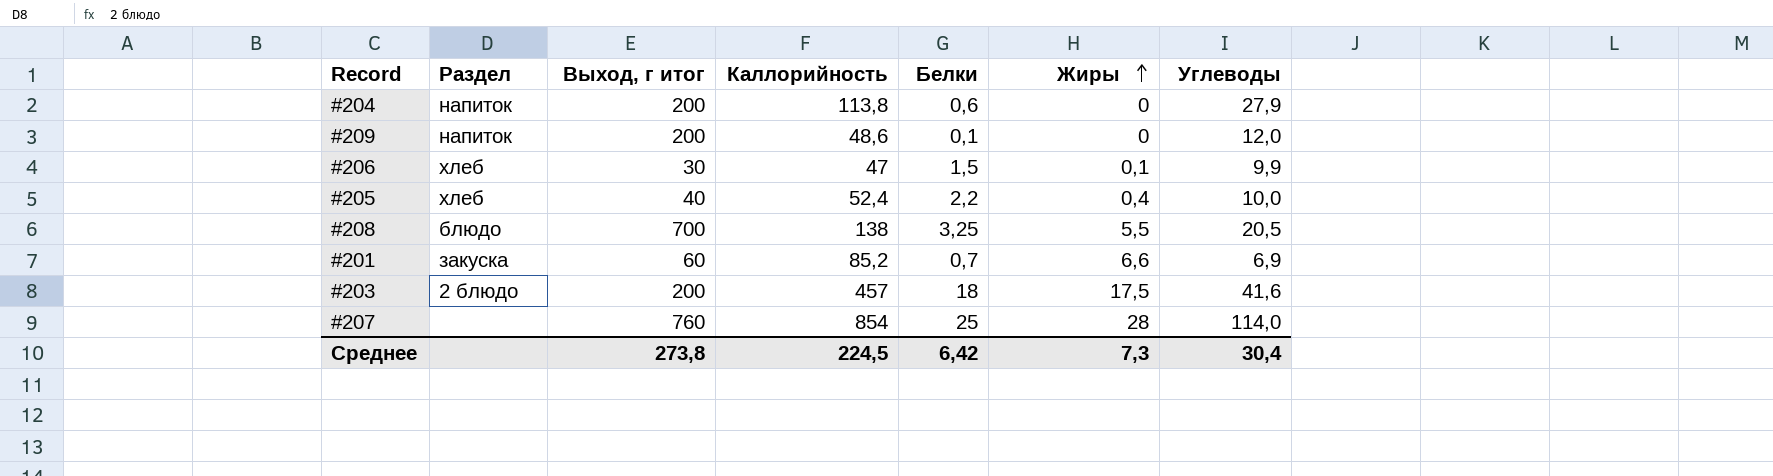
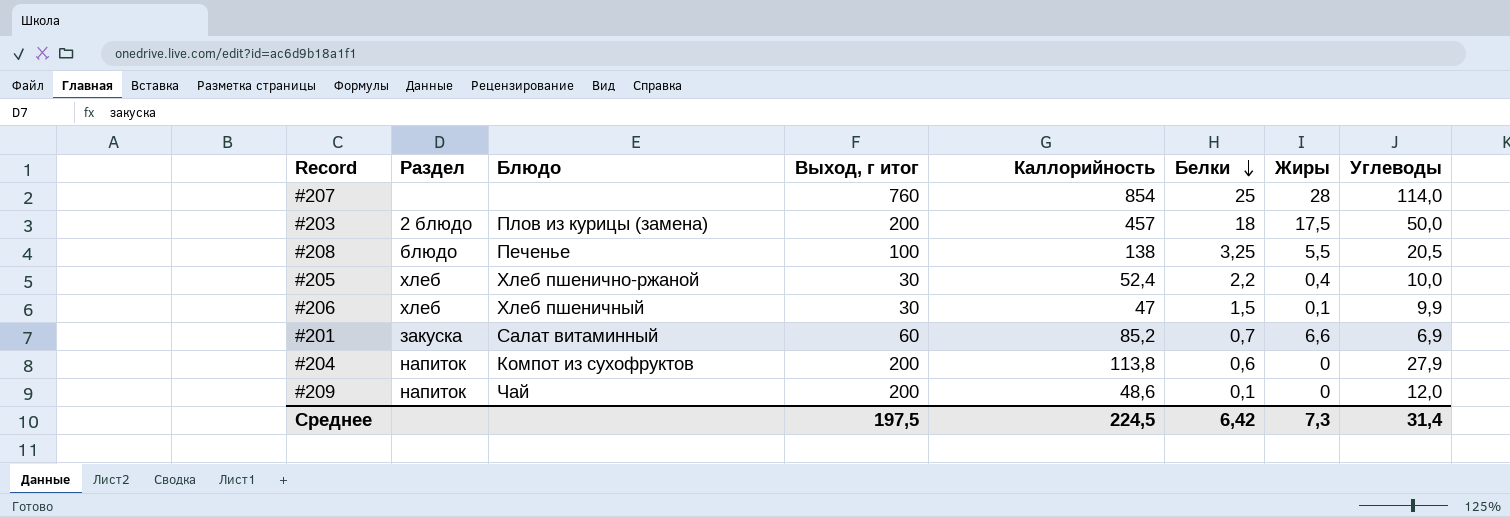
row order: Жиры ascending -> Белки descending
column Блюдо | position: none -> 3
#203 | Углеводы: 41,6 -> 50,0
#208 | Выход, г итог: 700 -> 100
#205 | Выход, г итог: 40 -> 30
Среднее | Выход, г итог: 273,8 -> 197,5
Среднее | Углеводы: 30,4 -> 31,4

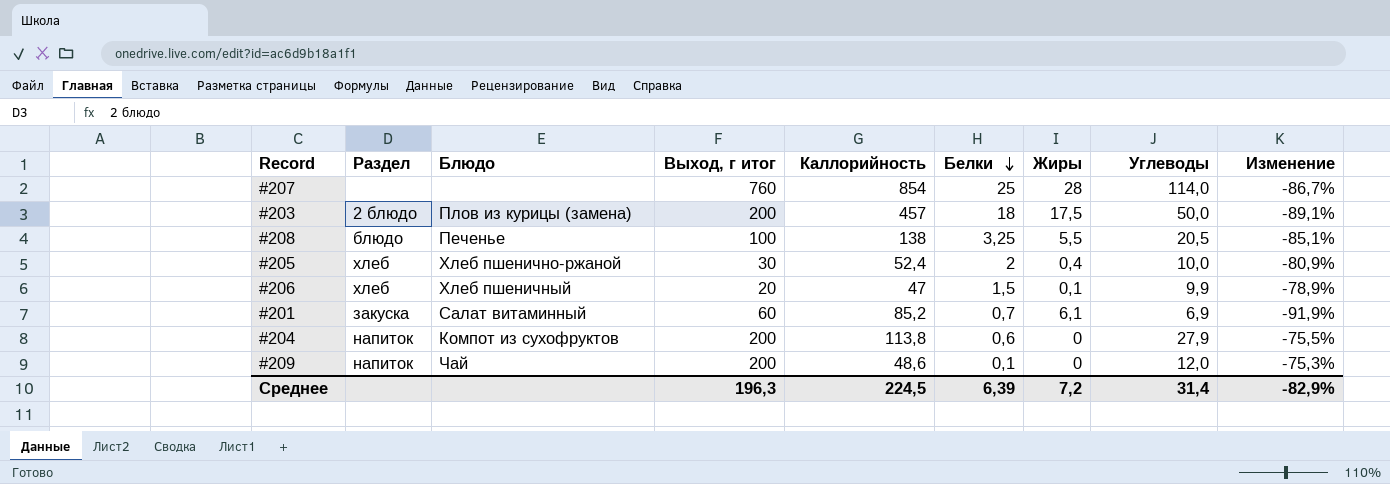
column Изменение | formula: none -> ([Углеводы] - [Каллорийность]) / [Каллорийность]
#205 | Белки: 2,2 -> 2
#206 | Выход, г итог: 30 -> 20
#201 | Жиры: 6,6 -> 6,1
Среднее | Выход, г итог: 197,5 -> 196,3
Среднее | Белки: 6,42 -> 6,39
Среднее | Жиры: 7,3 -> 7,2

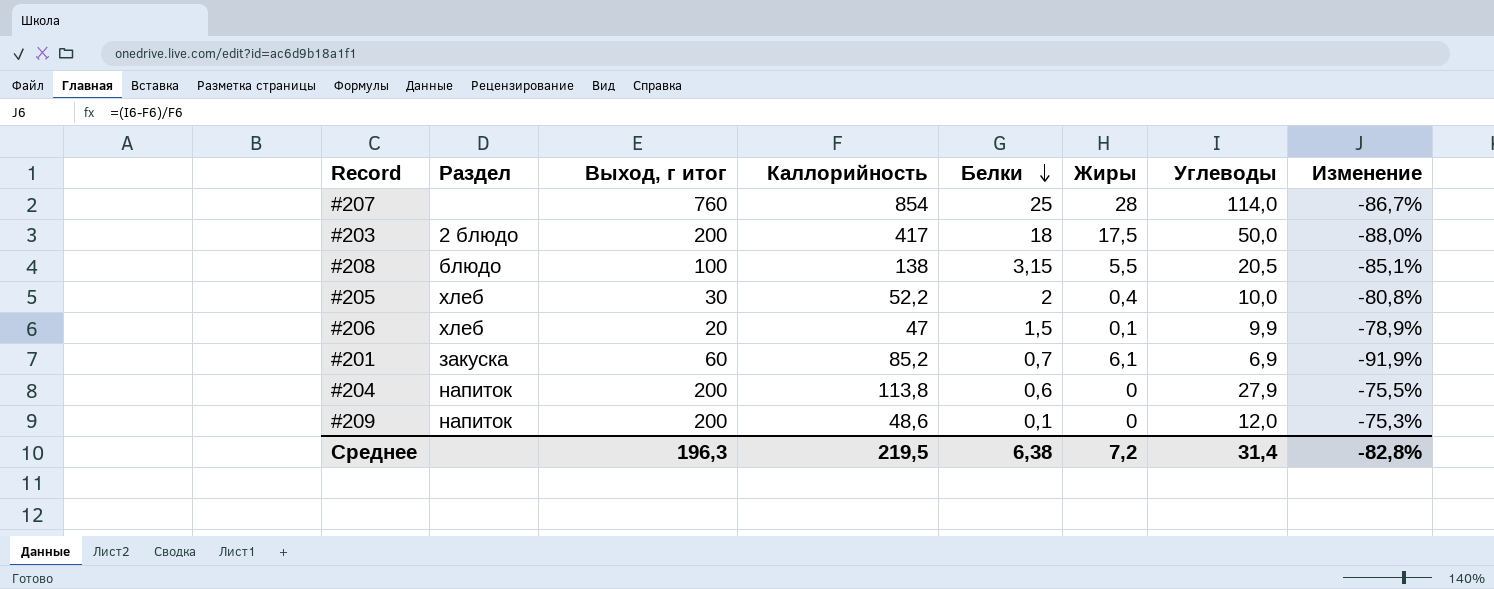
column Блюдо | position: 3 -> none
#203 | Каллорийность: 457 -> 417
#203 | Изменение: -89,1% -> -88,0%
#208 | Белки: 3,25 -> 3,15
#205 | Каллорийность: 52,4 -> 52,2
#205 | Изменение: -80,9% -> -80,8%
Среднее | Каллорийность: 224,5 -> 219,5
Среднее | Белки: 6,39 -> 6,38
Среднее | Изменение: -82,9% -> -82,8%

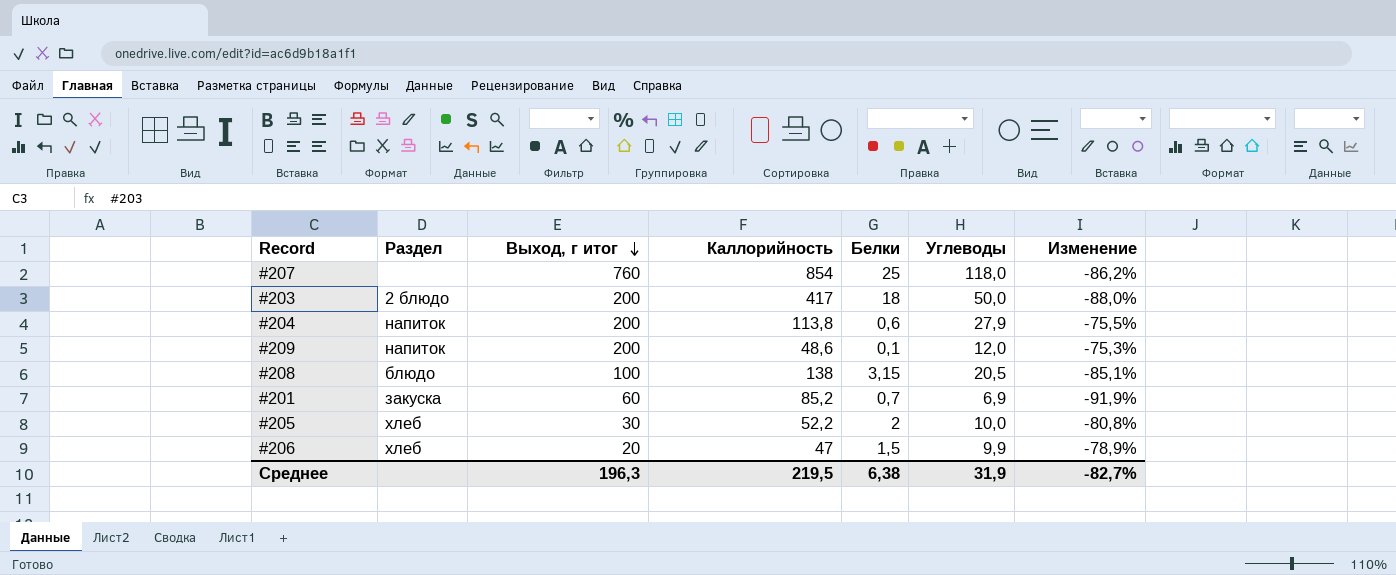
row order: Белки descending -> Выход, г итог descending
column Жиры | position: 6 -> none
#207 | Углеводы: 114,0 -> 118,0
#207 | Изменение: -86,7% -> -86,2%
Среднее | Углеводы: 31,4 -> 31,9
Среднее | Изменение: -82,8% -> -82,7%

